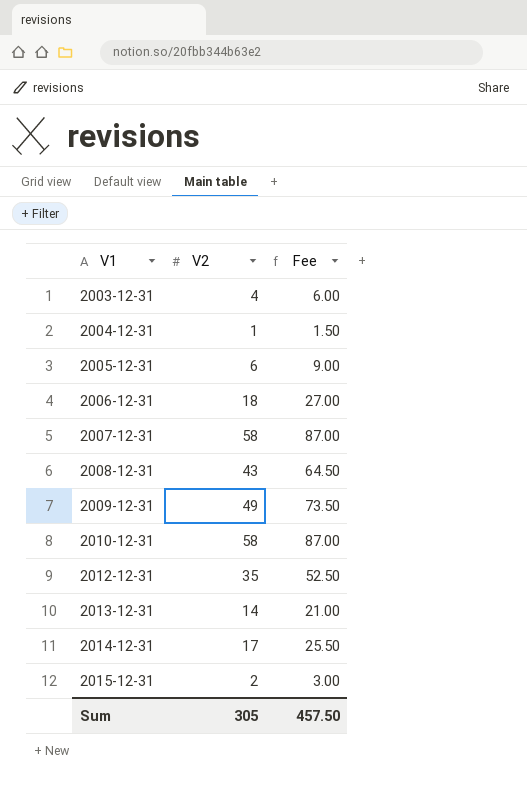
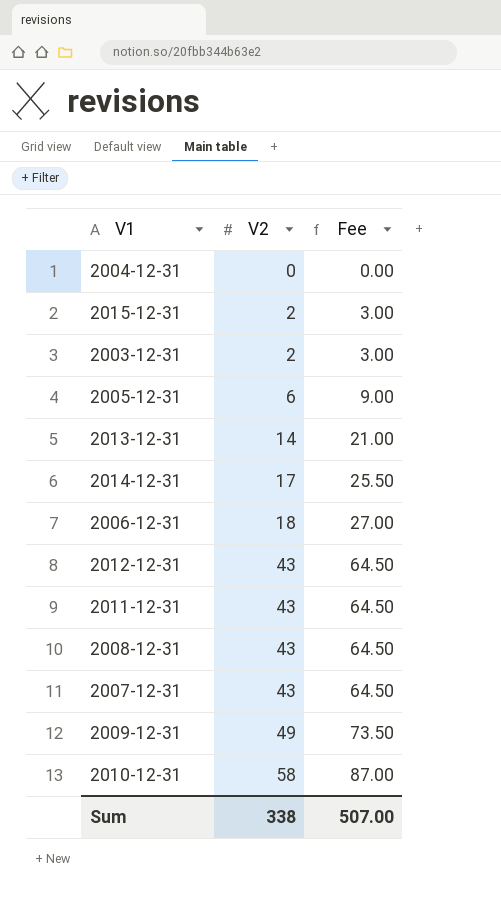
row order: V1 ascending -> V2 ascending
2004-12-31 | V2: 1 -> 0
2004-12-31 | Fee: 1.50 -> 0.00
2003-12-31 | V2: 4 -> 2
2003-12-31 | Fee: 6.00 -> 3.00
2012-12-31 | V2: 35 -> 43
2012-12-31 | Fee: 52.50 -> 64.50
row 2011-12-31: none -> 43 | 64.50
2007-12-31 | V2: 58 -> 43
2007-12-31 | Fee: 87.00 -> 64.50
Sum | V2: 305 -> 338
Sum | Fee: 457.50 -> 507.00

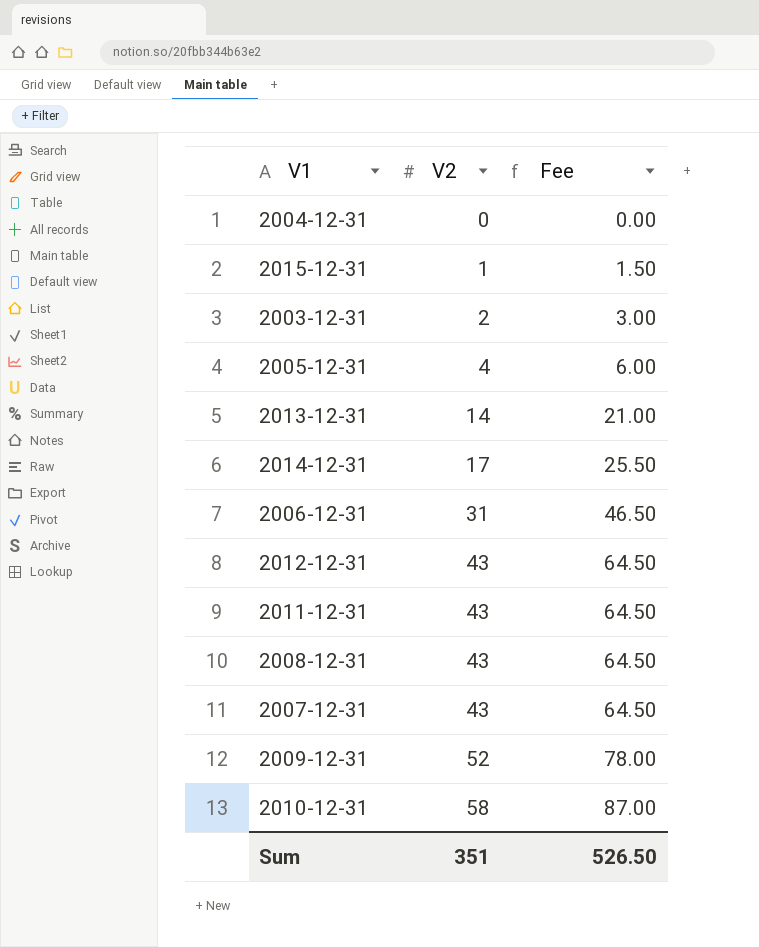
2015-12-31 | V2: 2 -> 1
2015-12-31 | Fee: 3.00 -> 1.50
2005-12-31 | V2: 6 -> 4
2005-12-31 | Fee: 9.00 -> 6.00
2006-12-31 | V2: 18 -> 31
2006-12-31 | Fee: 27.00 -> 46.50
2009-12-31 | V2: 49 -> 52
2009-12-31 | Fee: 73.50 -> 78.00
Sum | V2: 338 -> 351
Sum | Fee: 507.00 -> 526.50

